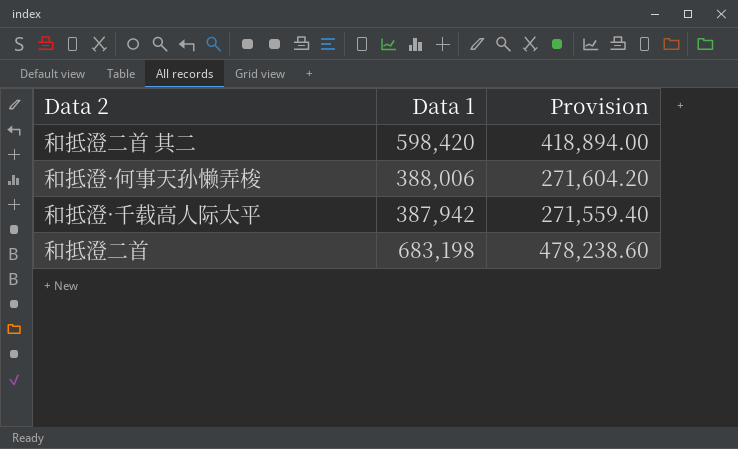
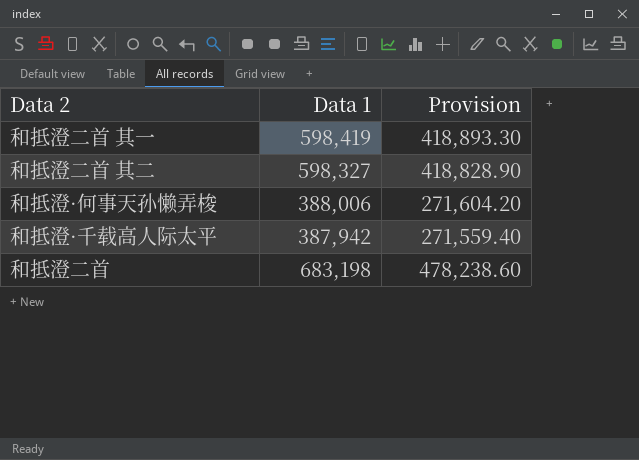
row 和抵澄二首 其一: none -> 598,419 | 418,893.30
和抵澄二首 其二 | Data 1: 598,420 -> 598,327
和抵澄二首 其二 | Provision: 418,894.00 -> 418,828.90

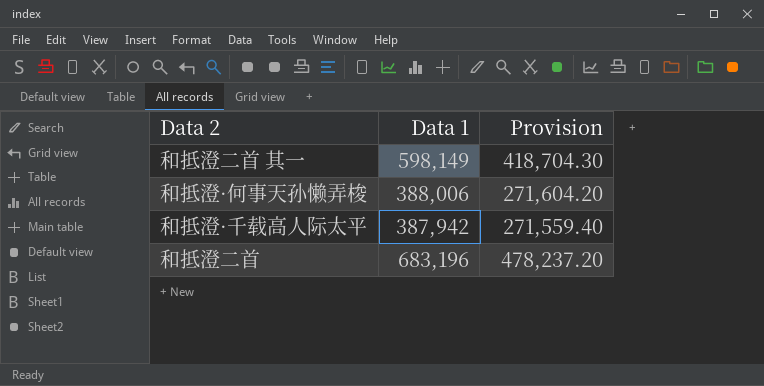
row 和抵澄二首 其二: 598,327 | 418,828.90 -> none
和抵澄二首 其一 | Data 1: 598,419 -> 598,149
和抵澄二首 其一 | Provision: 418,893.30 -> 418,704.30
和抵澄二首 | Data 1: 683,198 -> 683,196
和抵澄二首 | Provision: 478,238.60 -> 478,237.20

